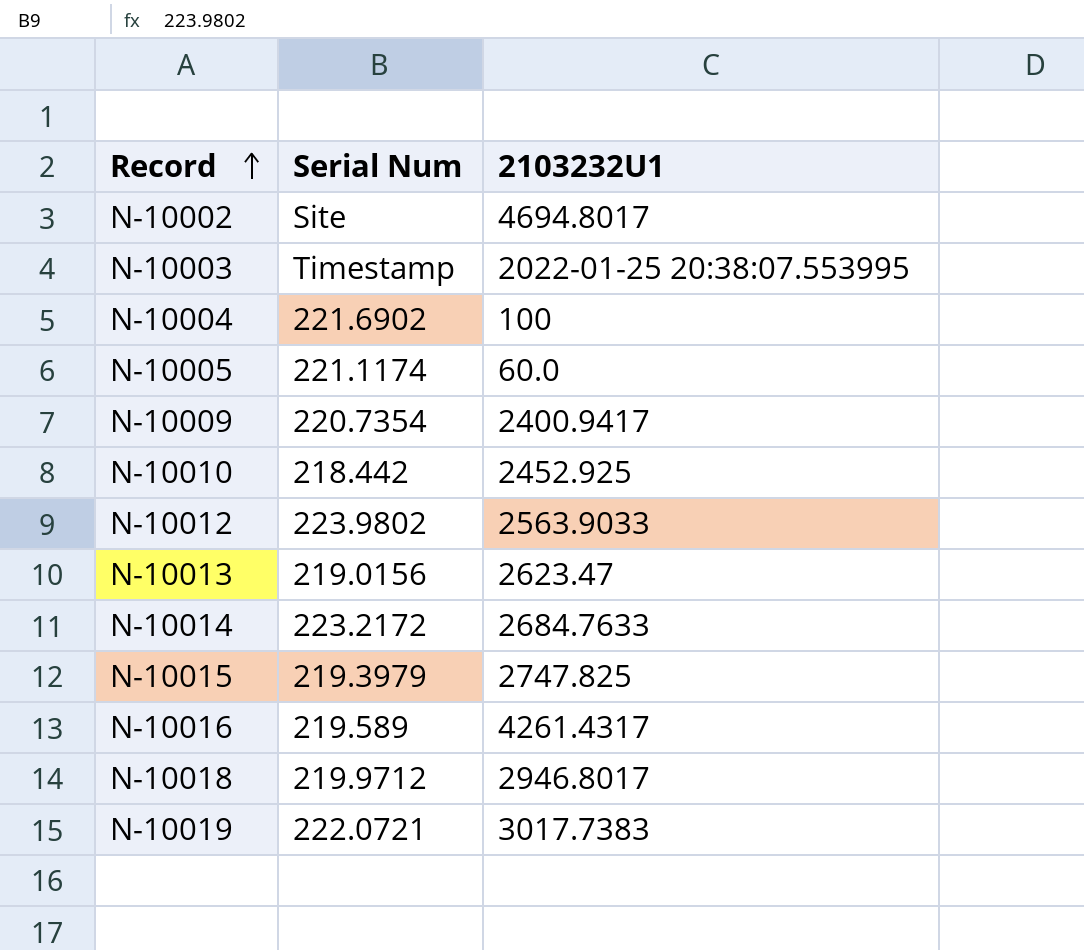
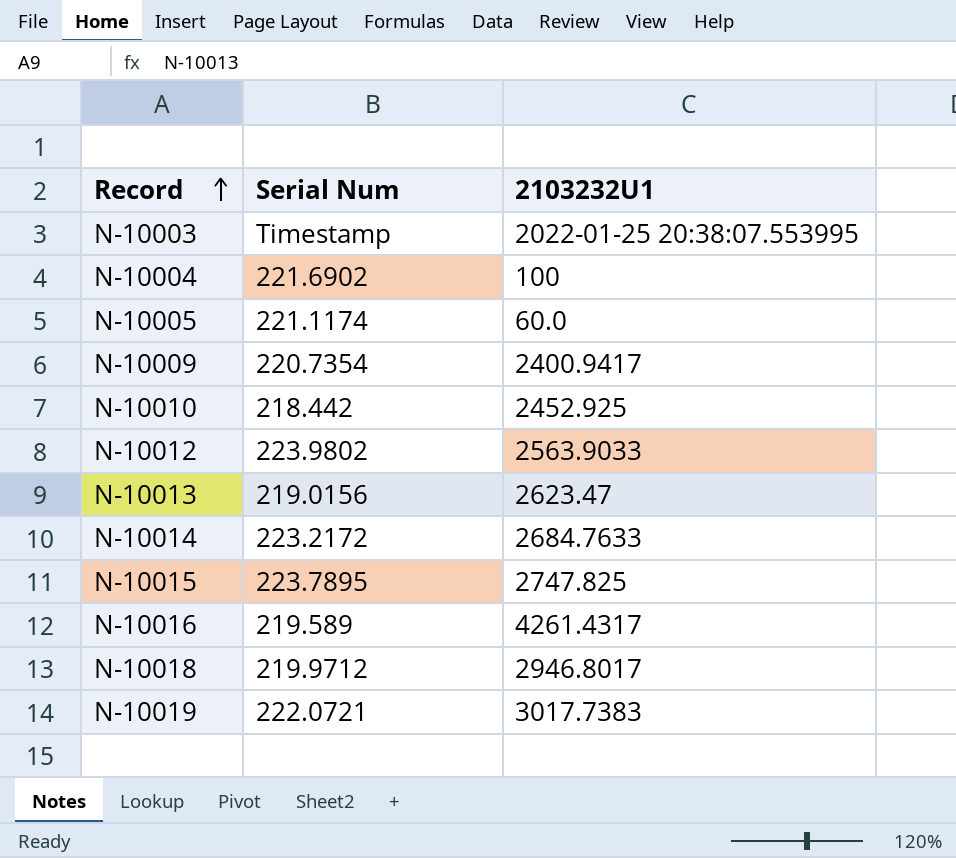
row N-10002: Site | 4694.8017 -> none
N-10015 | Serial Num: 219.3979 -> 223.7895

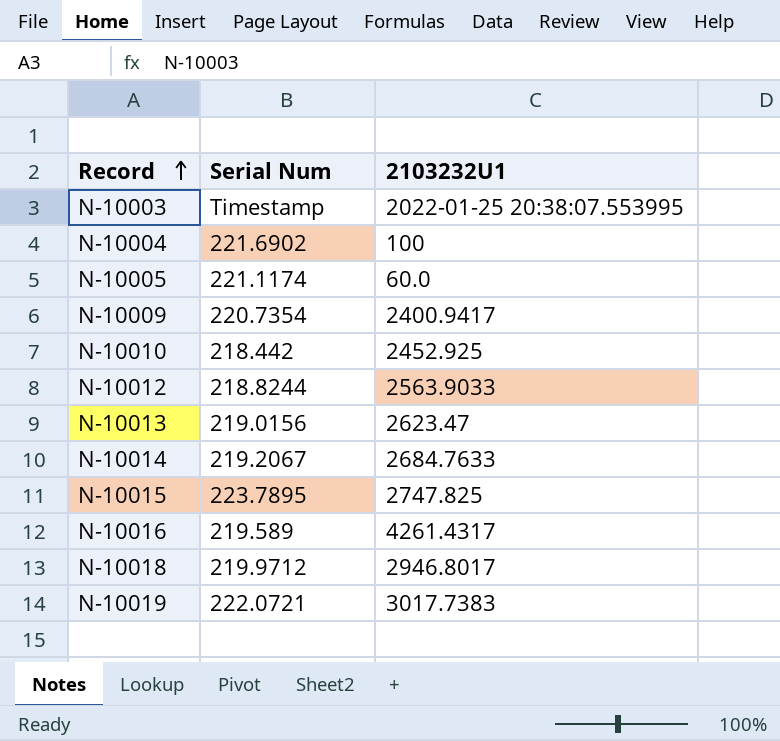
N-10012 | Serial Num: 223.9802 -> 218.8244
N-10014 | Serial Num: 223.2172 -> 219.2067

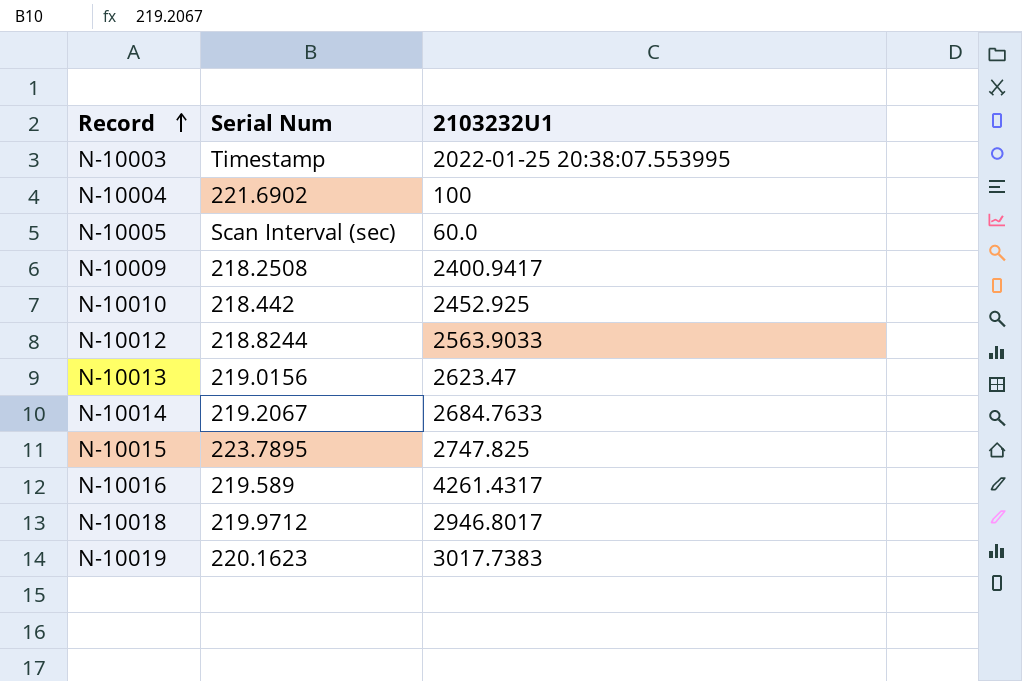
N-10005 | Serial Num: 221.1174 -> Scan Interval (sec)
N-10009 | Serial Num: 220.7354 -> 218.2508
N-10019 | Serial Num: 222.0721 -> 220.1623

